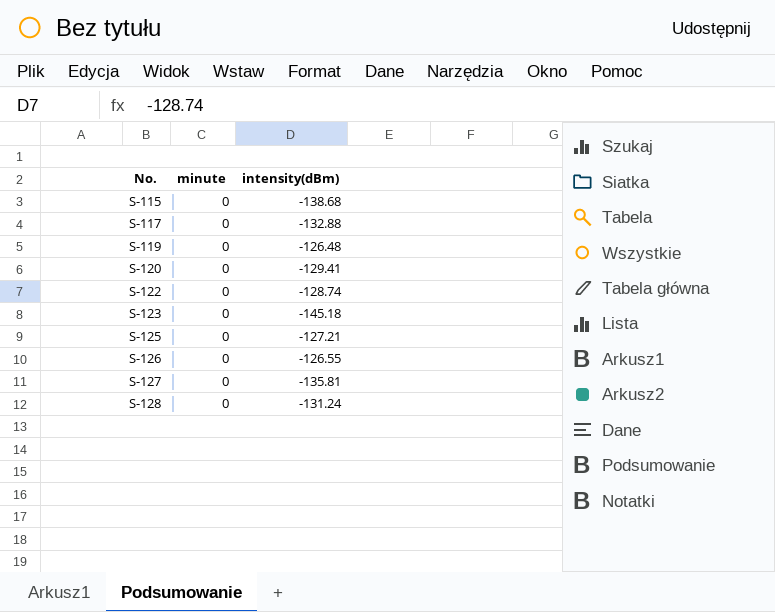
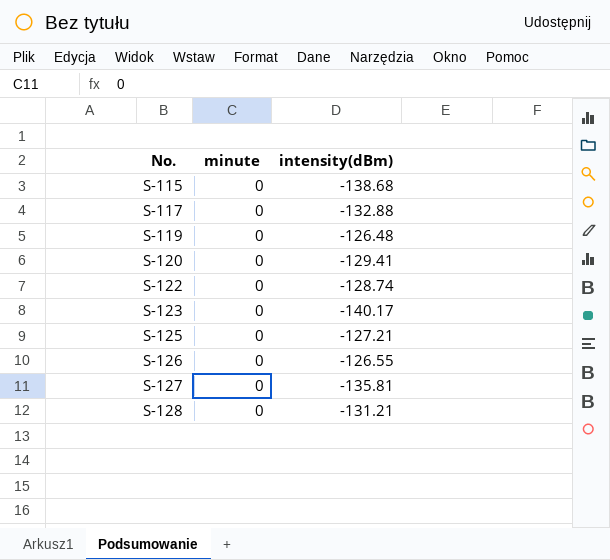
S-123 | intensity(dBm): -145.18 -> -140.17
S-128 | intensity(dBm): -131.24 -> -131.21

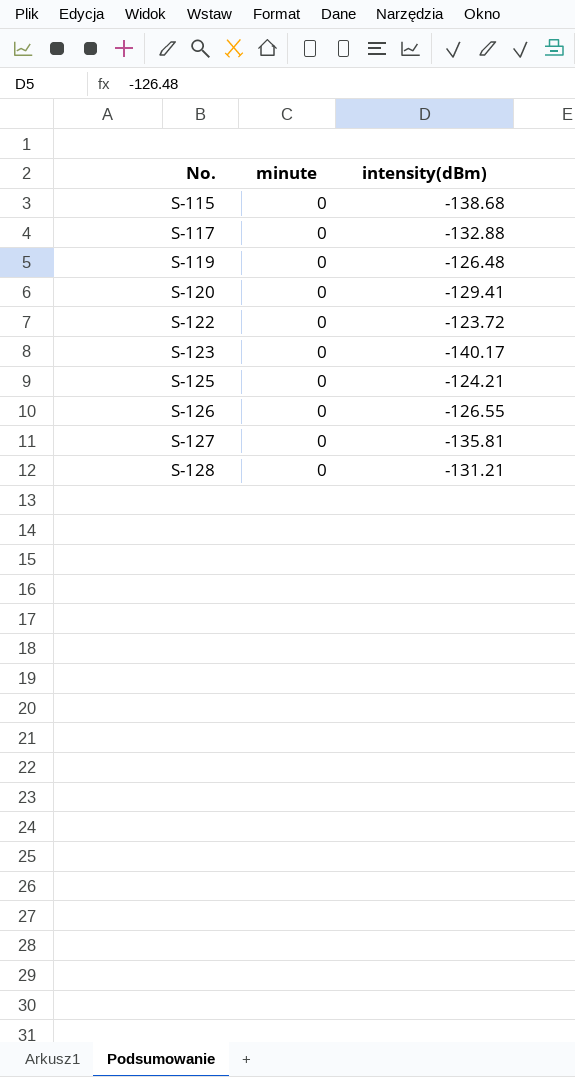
S-122 | intensity(dBm): -128.74 -> -123.72
S-125 | intensity(dBm): -127.21 -> -124.21

